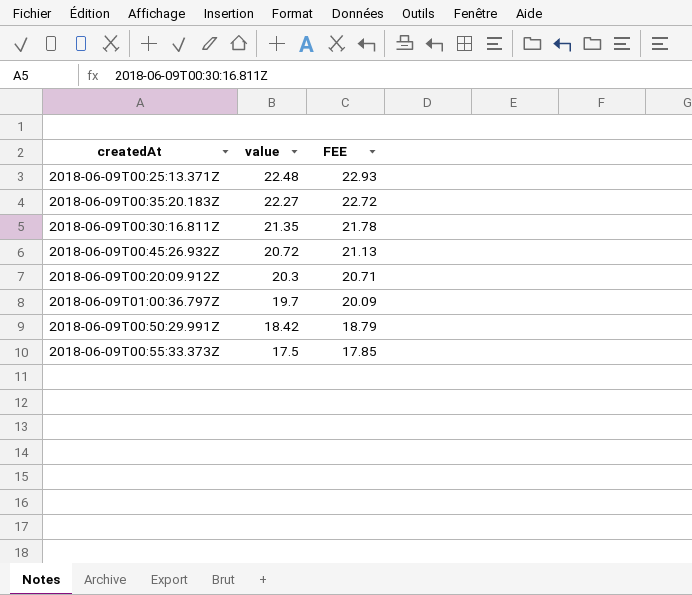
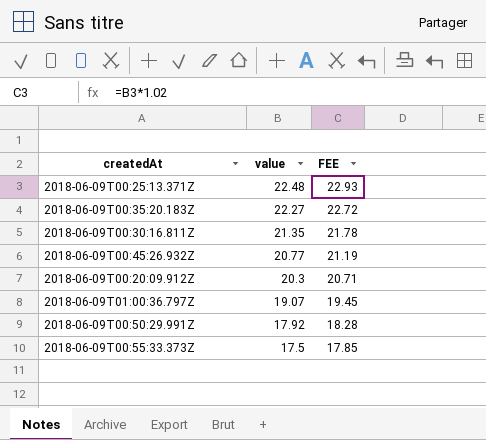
2018-06-09T00:45:26.932Z | value: 20.72 -> 20.77
2018-06-09T00:45:26.932Z | FEE: 21.13 -> 21.19
2018-06-09T01:00:36.797Z | value: 19.7 -> 19.07
2018-06-09T01:00:36.797Z | FEE: 20.09 -> 19.45
2018-06-09T00:50:29.991Z | value: 18.42 -> 17.92
2018-06-09T00:50:29.991Z | FEE: 18.79 -> 18.28

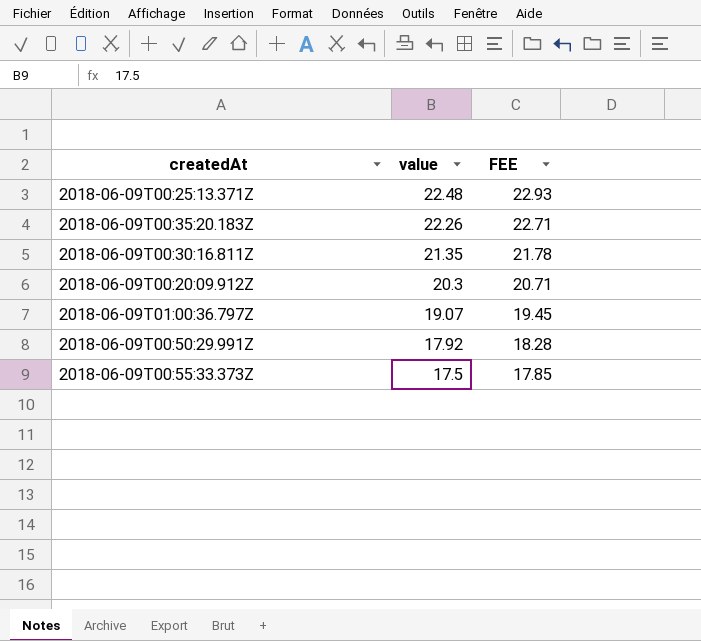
row 2018-06-09T00:45:26.932Z: 20.77 | 21.19 -> none
2018-06-09T00:35:20.183Z | value: 22.27 -> 22.26
2018-06-09T00:35:20.183Z | FEE: 22.72 -> 22.71

